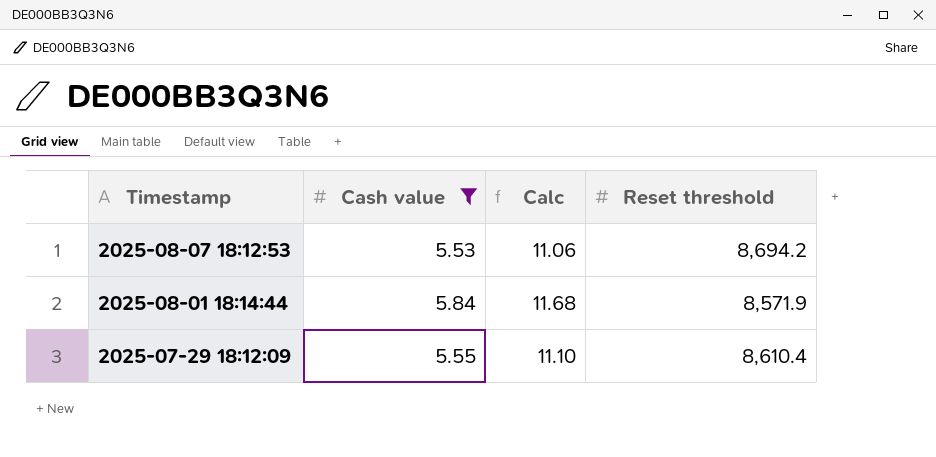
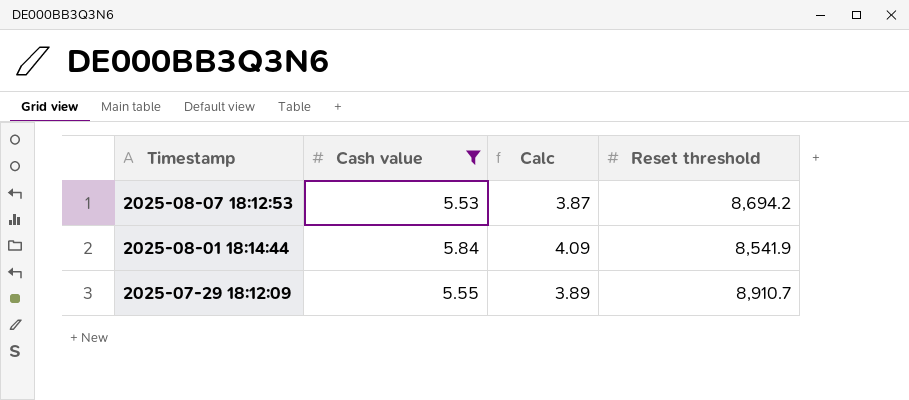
column Calc | formula: [Cash value] * 2 -> [Cash value] * 0.7
2025-08-01 18:14:44 | Reset threshold: 8,571.9 -> 8,541.9
2025-07-29 18:12:09 | Reset threshold: 8,610.4 -> 8,910.7

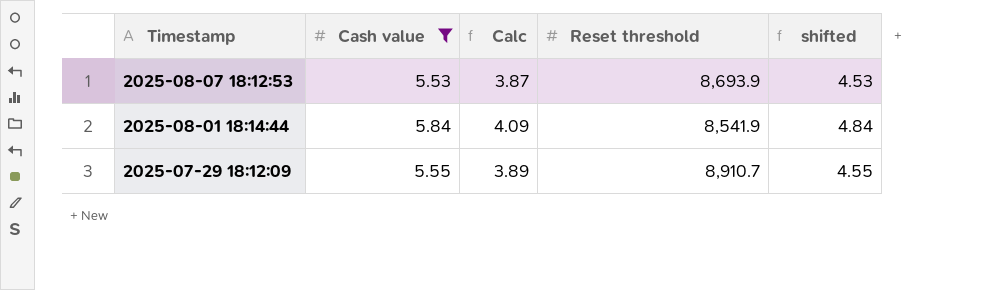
column shifted | formula: none -> [Cash value] - 1
2025-08-07 18:12:53 | Reset threshold: 8,694.2 -> 8,693.9

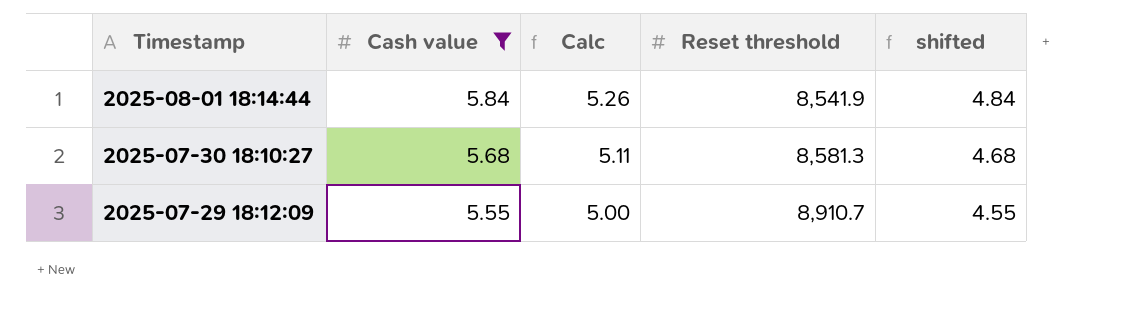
column Calc | formula: [Cash value] * 0.7 -> [Cash value] * 0.9
row 2025-08-07 18:12:53: 5.53 | 3.87 | 8,693.9 | 4.53 -> none
row 2025-07-30 18:10:27: none -> 5.68 | 5.11 | 8,581.3 | 4.68

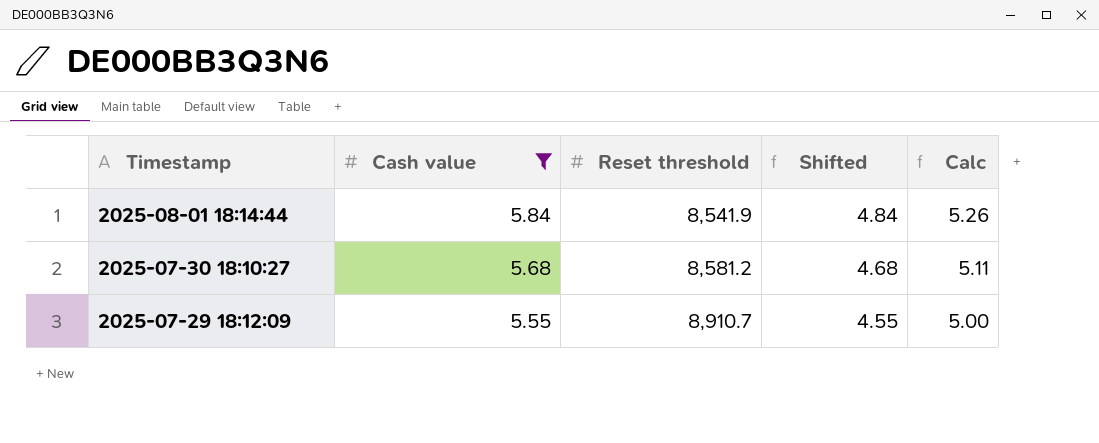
column name: shifted -> Shifted
column Calc | position: 3 -> 5
2025-07-30 18:10:27 | Reset threshold: 8,581.3 -> 8,581.2

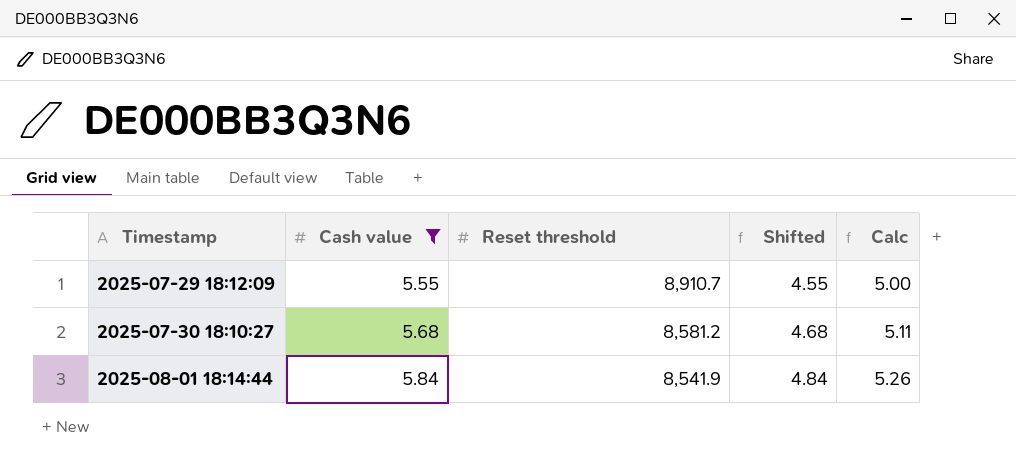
row order: Timestamp descending -> Timestamp ascending

